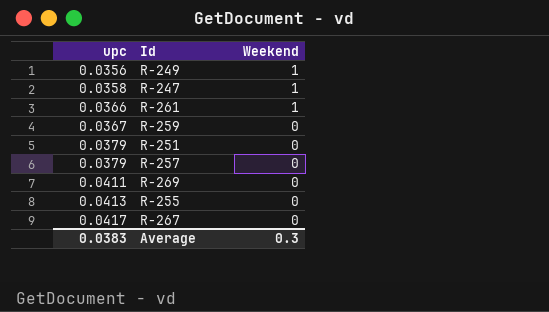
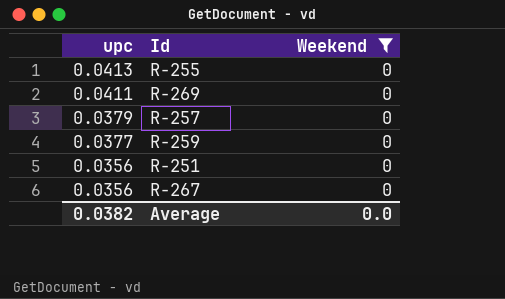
filter: none -> Weekend = 0
row order: upc ascending -> upc descending
R-259 | upc: 0.0367 -> 0.0377
R-251 | upc: 0.0379 -> 0.0356
R-267 | upc: 0.0417 -> 0.0356
Average | upc: 0.0383 -> 0.0382
Average | Weekend: 0.3 -> 0.0

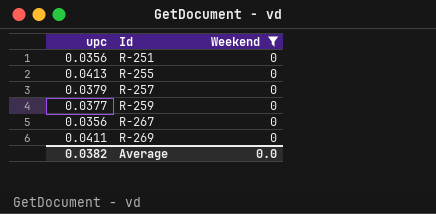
row order: upc descending -> Id ascending

